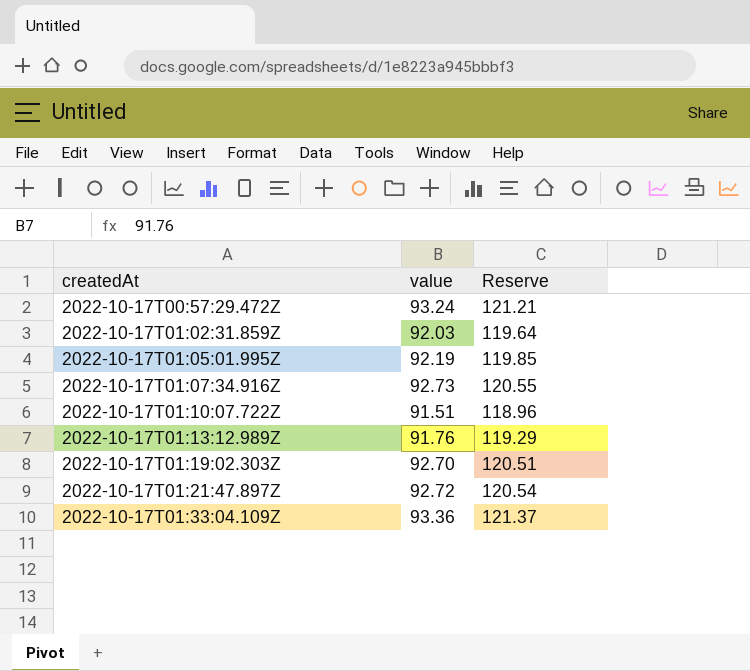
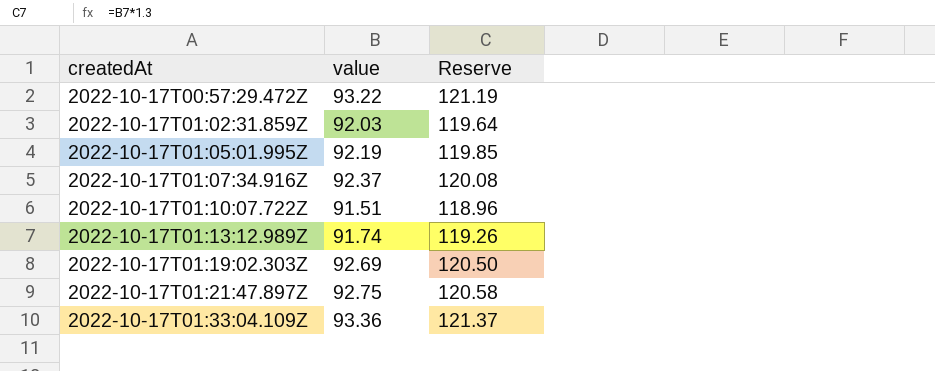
2022-10-17T00:57:29.472Z | value: 93.24 -> 93.22
2022-10-17T00:57:29.472Z | Reserve: 121.21 -> 121.19
2022-10-17T01:07:34.916Z | value: 92.73 -> 92.37
2022-10-17T01:07:34.916Z | Reserve: 120.55 -> 120.08
2022-10-17T01:13:12.989Z | value: 91.76 -> 91.74
2022-10-17T01:13:12.989Z | Reserve: 119.29 -> 119.26
2022-10-17T01:19:02.303Z | value: 92.70 -> 92.69
2022-10-17T01:19:02.303Z | Reserve: 120.51 -> 120.50
2022-10-17T01:21:47.897Z | value: 92.72 -> 92.75
2022-10-17T01:21:47.897Z | Reserve: 120.54 -> 120.58

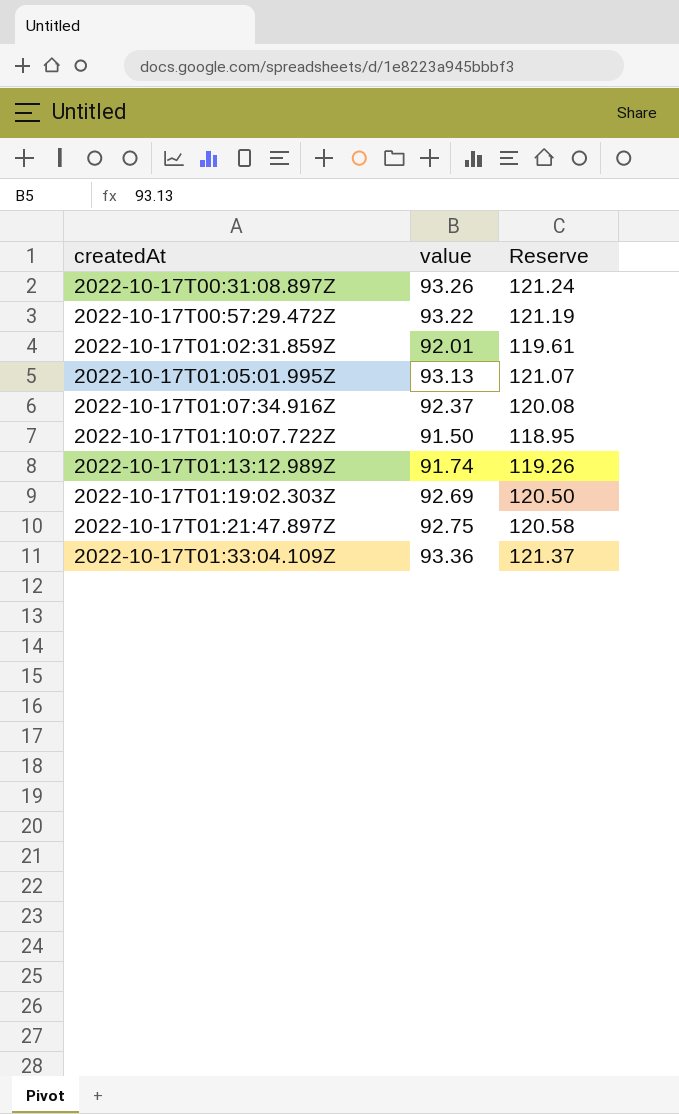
row 2022-10-17T00:31:08.897Z: none -> 93.26 | 121.24
2022-10-17T01:02:31.859Z | value: 92.03 -> 92.01
2022-10-17T01:02:31.859Z | Reserve: 119.64 -> 119.61
2022-10-17T01:05:01.995Z | value: 92.19 -> 93.13
2022-10-17T01:05:01.995Z | Reserve: 119.85 -> 121.07
2022-10-17T01:10:07.722Z | value: 91.51 -> 91.50
2022-10-17T01:10:07.722Z | Reserve: 118.96 -> 118.95

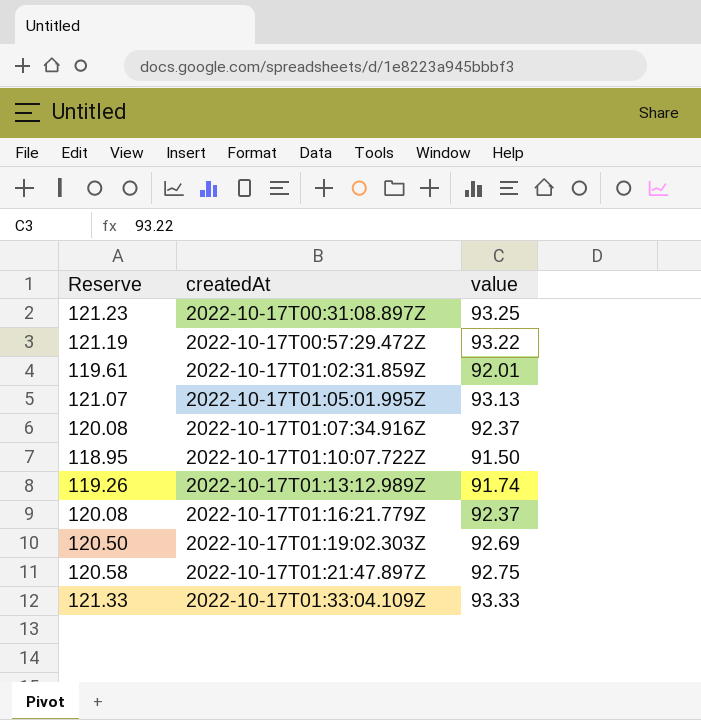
column Reserve | position: 3 -> 1
2022-10-17T00:31:08.897Z | Reserve: 121.24 -> 121.23
2022-10-17T00:31:08.897Z | value: 93.26 -> 93.25
row 2022-10-17T01:16:21.779Z: none -> 120.08 | 92.37
2022-10-17T01:33:04.109Z | Reserve: 121.37 -> 121.33
2022-10-17T01:33:04.109Z | value: 93.36 -> 93.33

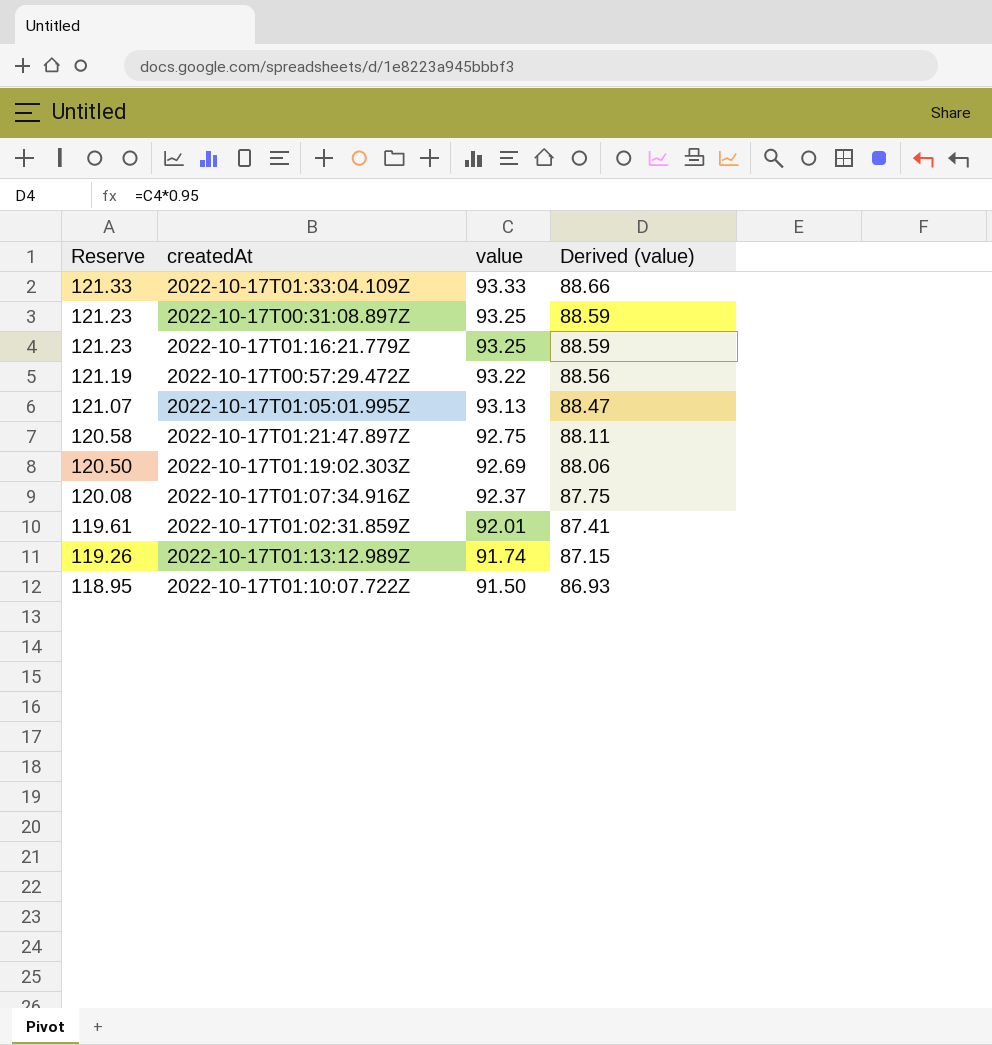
row order: createdAt ascending -> Reserve descending
column Derived (value) | formula: none -> [value] * 0.95
2022-10-17T01:16:21.779Z | Reserve: 120.08 -> 121.23
2022-10-17T01:16:21.779Z | value: 92.37 -> 93.25

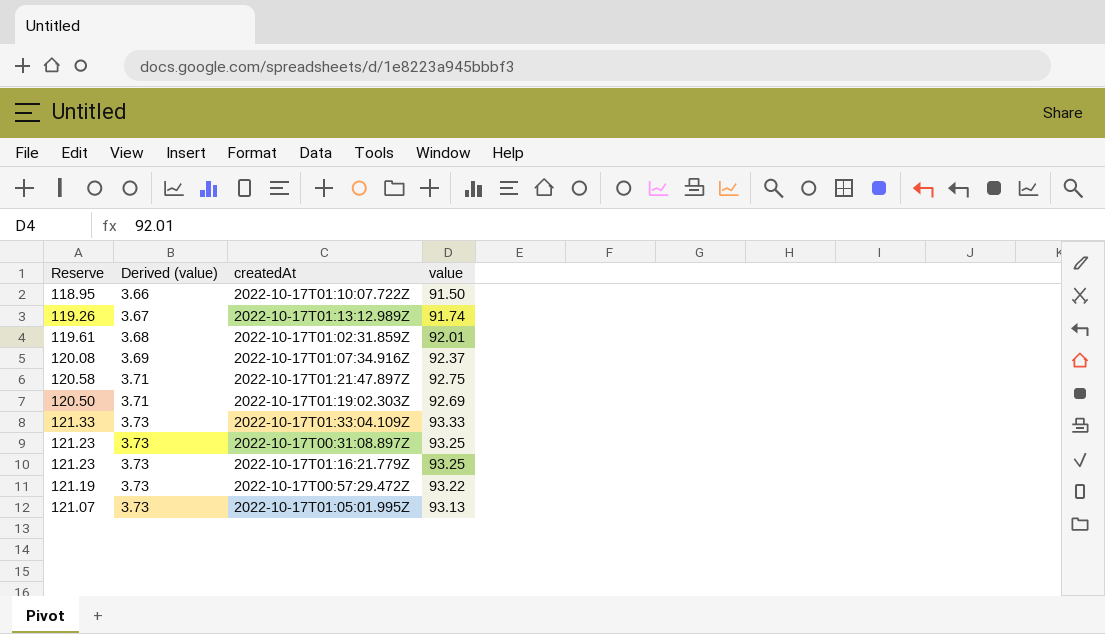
row order: Reserve descending -> Derived (value) ascending
column Derived (value) | formula: [value] * 0.95 -> [value] * 0.04
column Derived (value) | position: 4 -> 2

